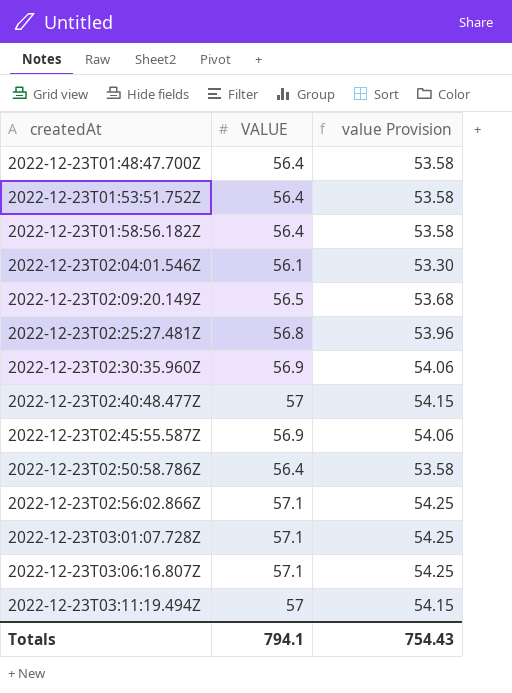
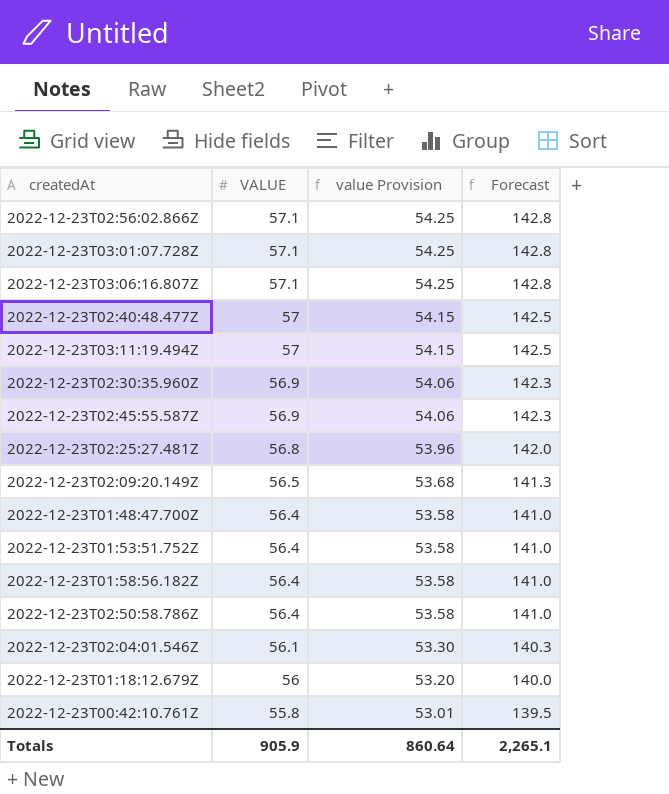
row order: createdAt ascending -> VALUE descending
column Forecast | formula: none -> [VALUE] * 2.5
row 2022-12-23T01:18:12.679Z: none -> 56 | 53.20 | 140.0
row 2022-12-23T00:42:10.761Z: none -> 55.8 | 53.01 | 139.5
Totals | VALUE: 794.1 -> 905.9
Totals | value Provision: 754.43 -> 860.64

